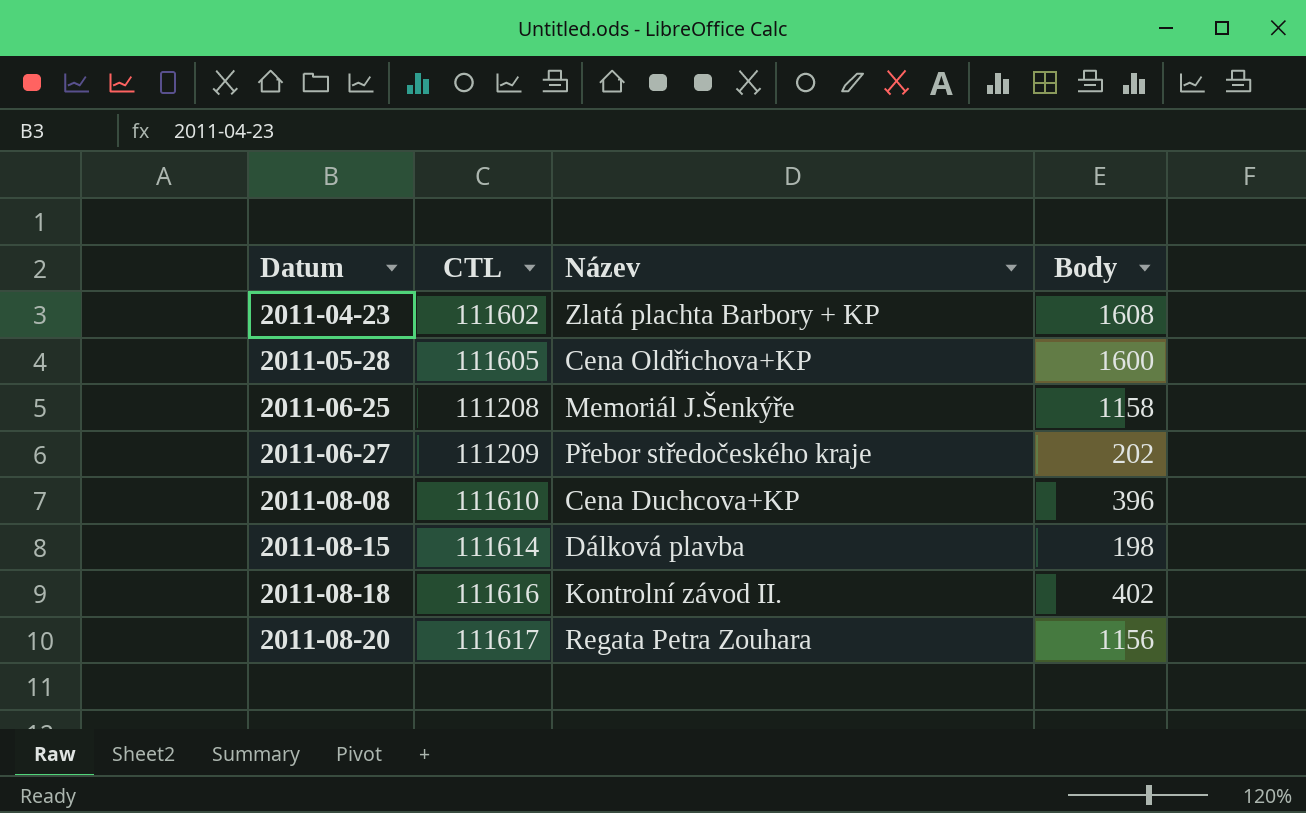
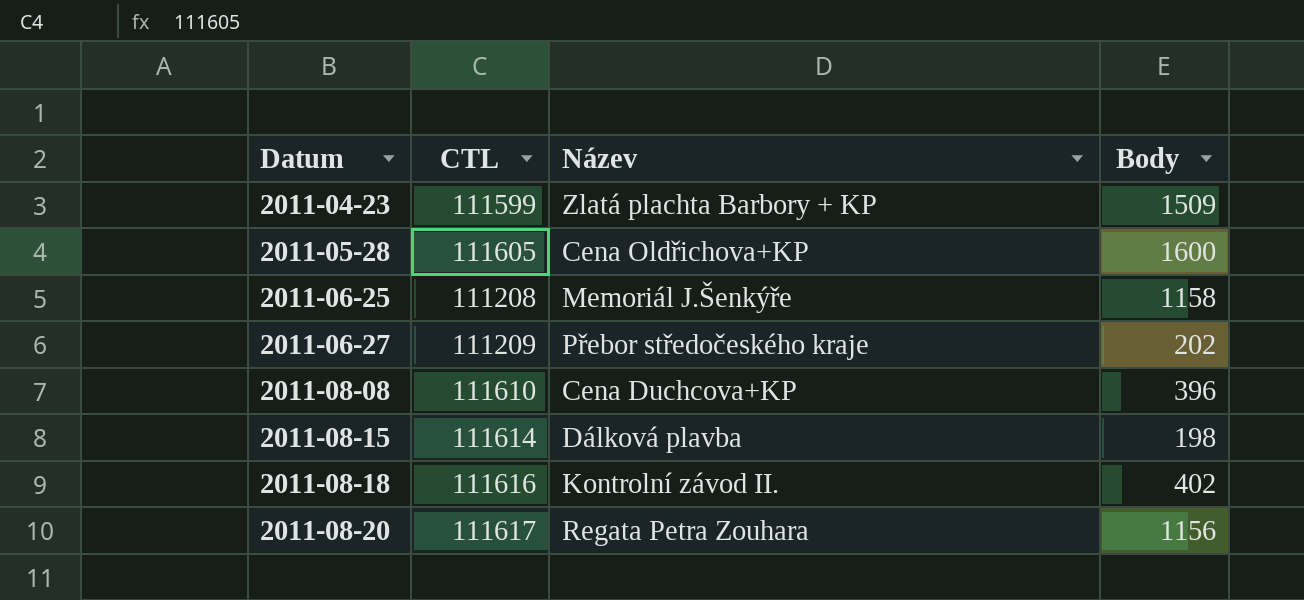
2011-04-23 | CTL: 111602 -> 111599
2011-04-23 | Body: 1608 -> 1509

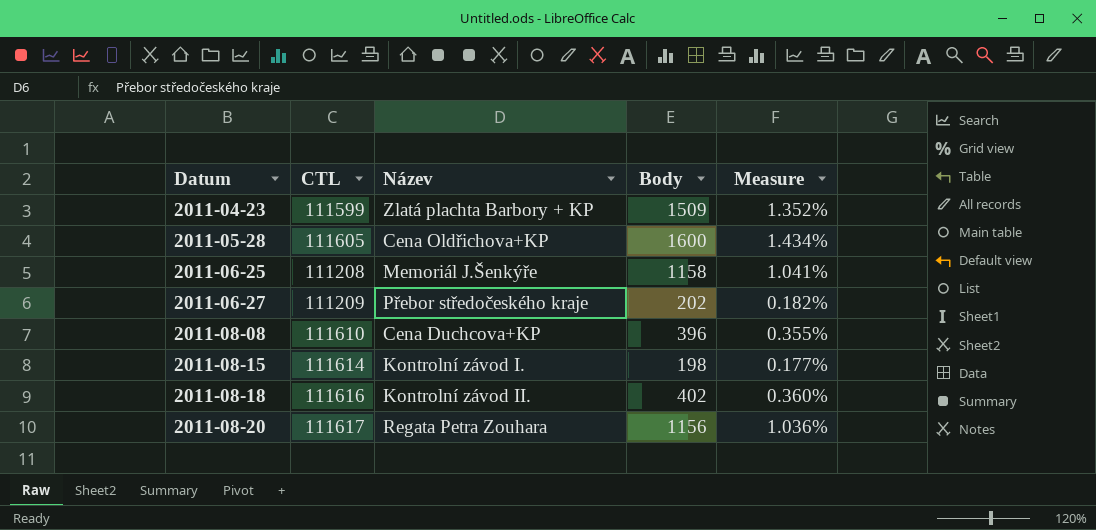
column Measure | formula: none -> [Body] / [CTL]
2011-08-15 | Název: Dálková plavba -> Kontrolní závod I.

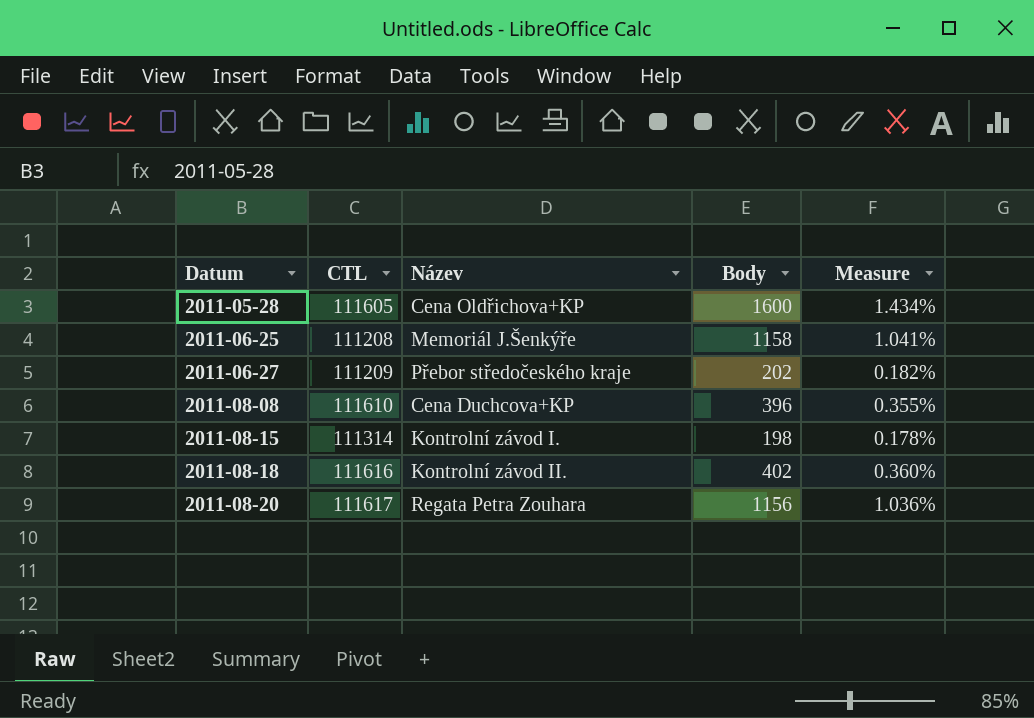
row 2011-04-23: 111599 | Zlatá plachta Barbory + KP | 1509 | 1.352% -> none
2011-08-15 | CTL: 111614 -> 111314
2011-08-15 | Measure: 0.177% -> 0.178%

